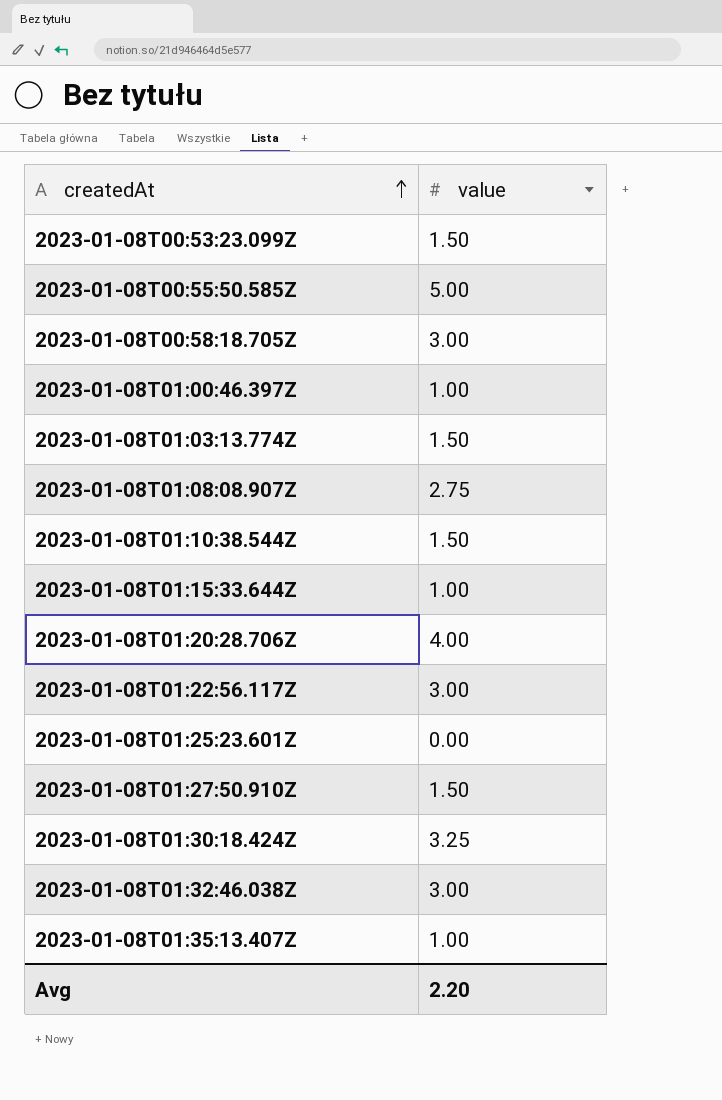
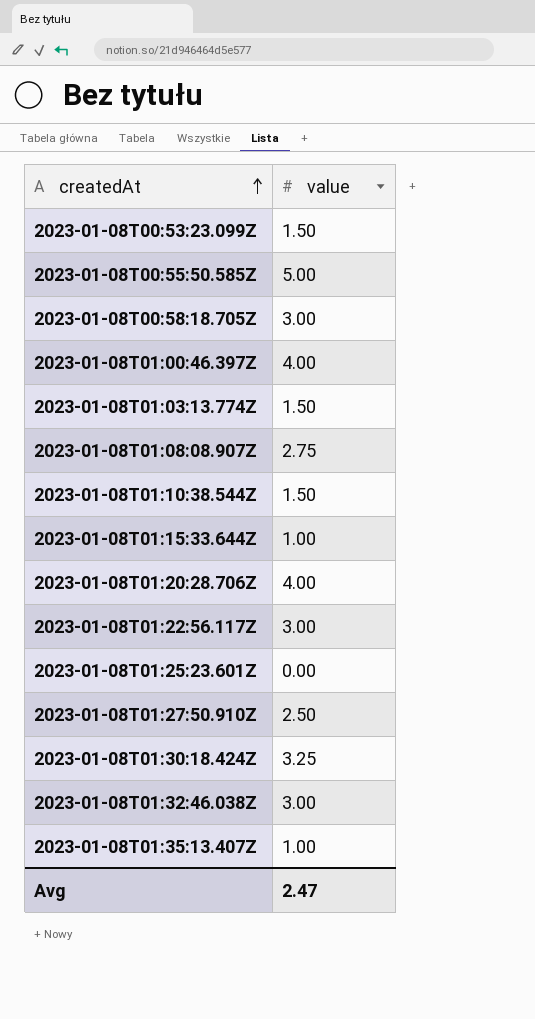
2023-01-08T01:00:46.397Z | value: 1.00 -> 4.00
2023-01-08T01:27:50.910Z | value: 1.50 -> 2.50
Avg | value: 2.20 -> 2.47

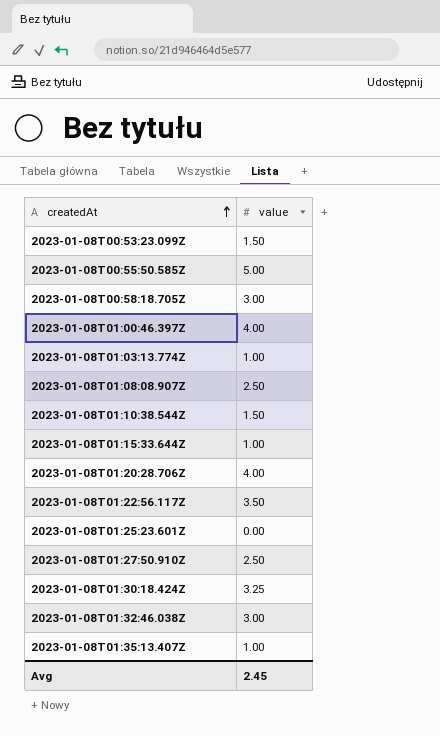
2023-01-08T01:03:13.774Z | value: 1.50 -> 1.00
2023-01-08T01:08:08.907Z | value: 2.75 -> 2.50
2023-01-08T01:22:56.117Z | value: 3.00 -> 3.50
Avg | value: 2.47 -> 2.45

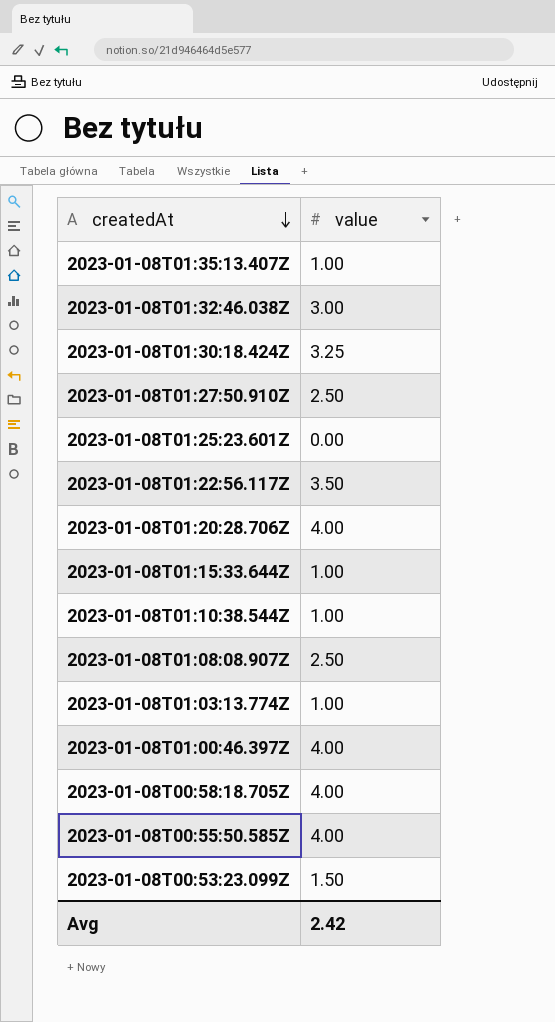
row order: createdAt ascending -> createdAt descending
2023-01-08T01:10:38.544Z | value: 1.50 -> 1.00
2023-01-08T00:58:18.705Z | value: 3.00 -> 4.00
2023-01-08T00:55:50.585Z | value: 5.00 -> 4.00
Avg | value: 2.45 -> 2.42

